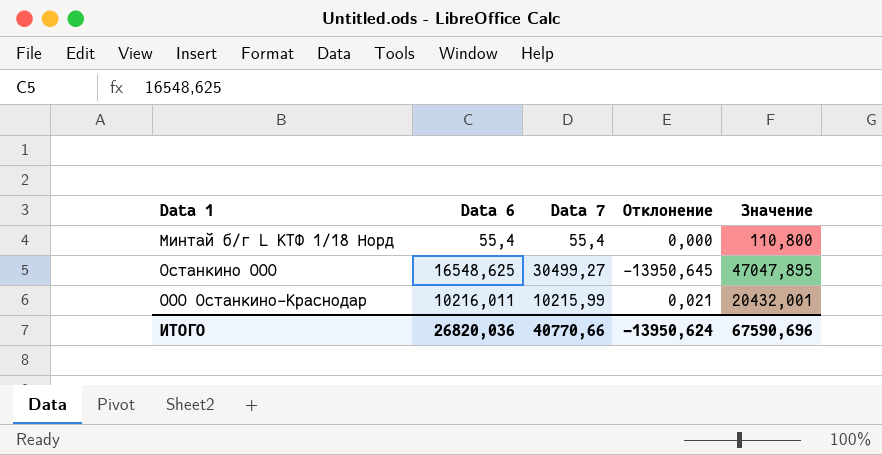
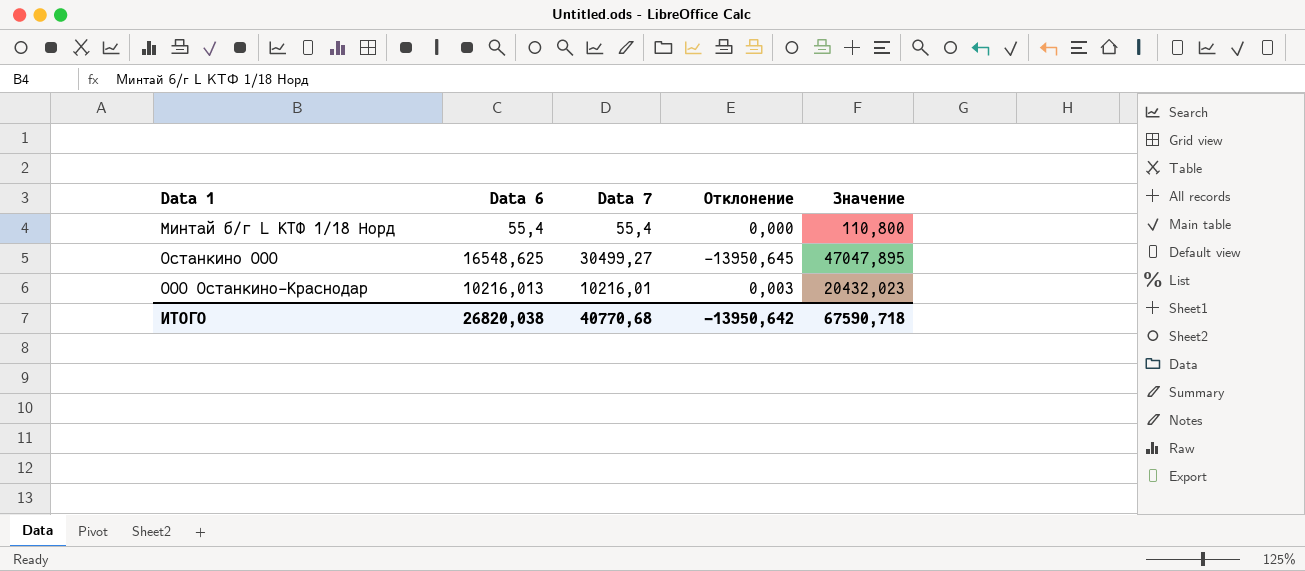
ООО Останкино-Краснодар | Data 6: 10216,011 -> 10216,013
ООО Останкино-Краснодар | Data 7: 10215,99 -> 10216,01
ООО Останкино-Краснодар | Отклонение: 0,021 -> 0,003
ООО Останкино-Краснодар | Значение: 20432,001 -> 20432,023
ИТОГО | Data 6: 26820,036 -> 26820,038
ИТОГО | Data 7: 40770,66 -> 40770,68
ИТОГО | Отклонение: -13950,624 -> -13950,642
ИТОГО | Значение: 67590,696 -> 67590,718

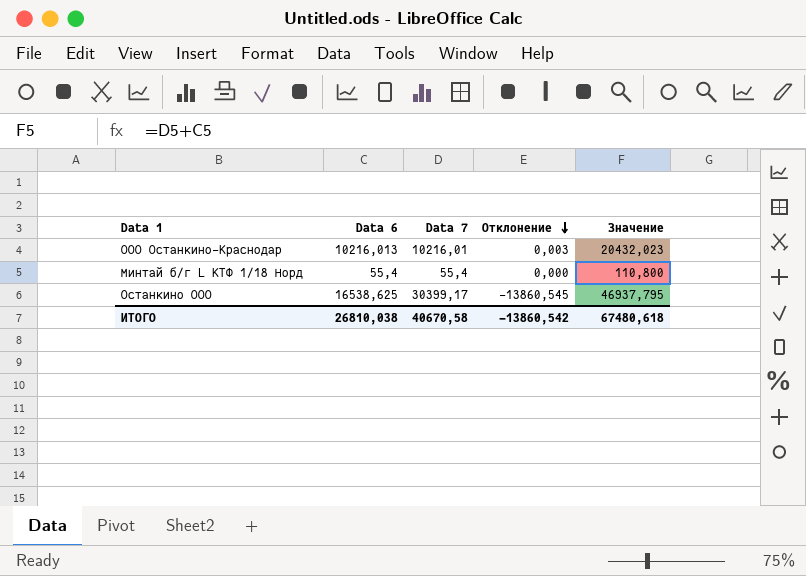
row order: none -> Отклонение descending
Останкино ООО | Data 6: 16548,625 -> 16538,625
Останкино ООО | Data 7: 30499,27 -> 30399,17
Останкино ООО | Отклонение: -13950,645 -> -13860,545
Останкино ООО | Значение: 47047,895 -> 46937,795
ИТОГО | Data 6: 26820,038 -> 26810,038
ИТОГО | Data 7: 40770,68 -> 40670,58
ИТОГО | Отклонение: -13950,642 -> -13860,542
ИТОГО | Значение: 67590,718 -> 67480,618

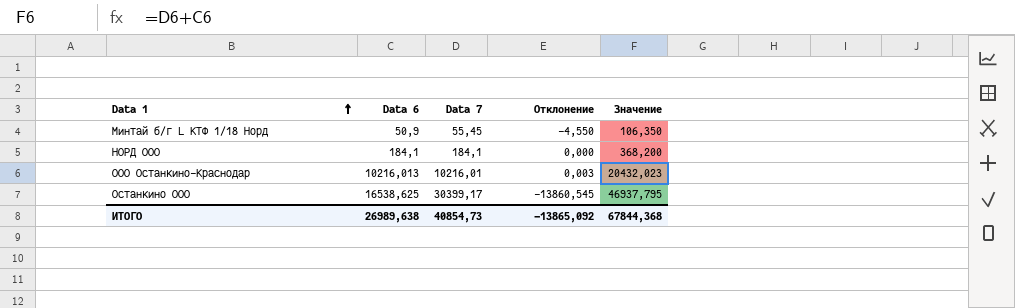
row order: Отклонение descending -> Data 1 ascending
Минтай б/г L КТФ 1/18 Норд | Data 6: 55,4 -> 50,9
Минтай б/г L КТФ 1/18 Норд | Data 7: 55,4 -> 55,45
Минтай б/г L КТФ 1/18 Норд | Отклонение: 0,000 -> -4,550
Минтай б/г L КТФ 1/18 Норд | Значение: 110,800 -> 106,350
row НОРД ООО: none -> 184,1 | 184,1 | 0,000 | 368,200
ИТОГО | Data 6: 26810,038 -> 26989,638
ИТОГО | Data 7: 40670,58 -> 40854,73
ИТОГО | Отклонение: -13860,542 -> -13865,092
ИТОГО | Значение: 67480,618 -> 67844,368

